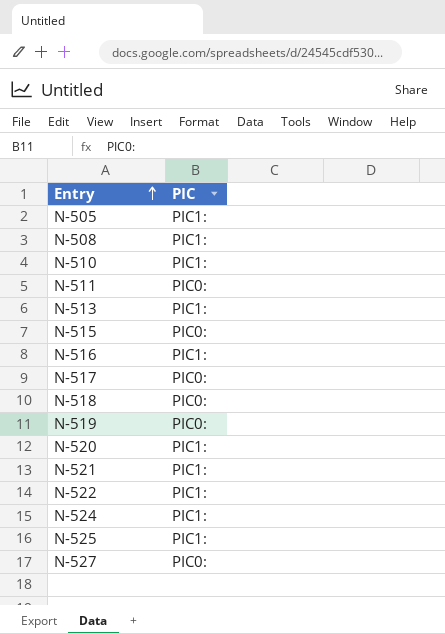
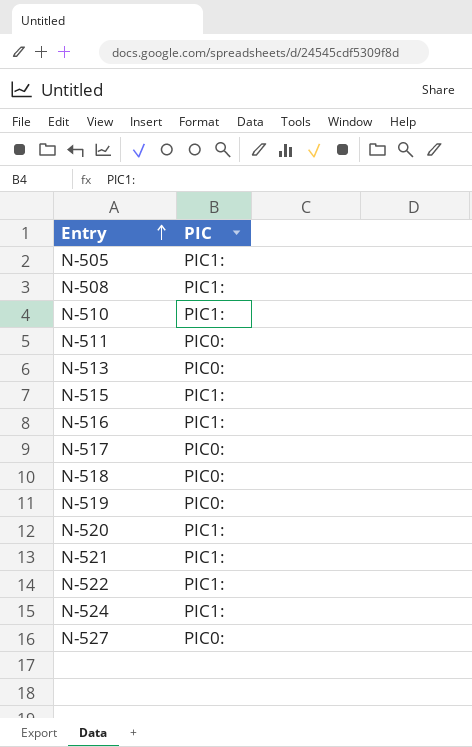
row N-525: PIC1: -> none
N-513 | PIC: PIC1: -> PIC0:
N-515 | PIC: PIC0: -> PIC1:

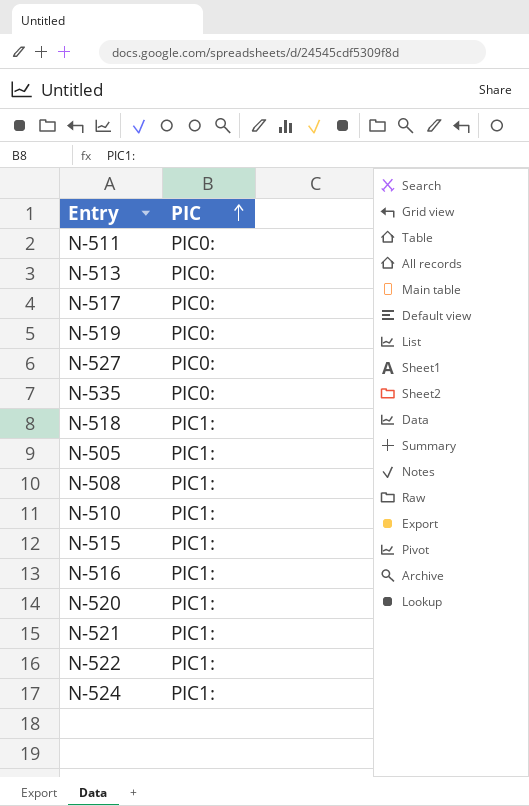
row order: Entry ascending -> PIC ascending
row N-535: none -> PIC0:
N-518 | PIC: PIC0: -> PIC1:

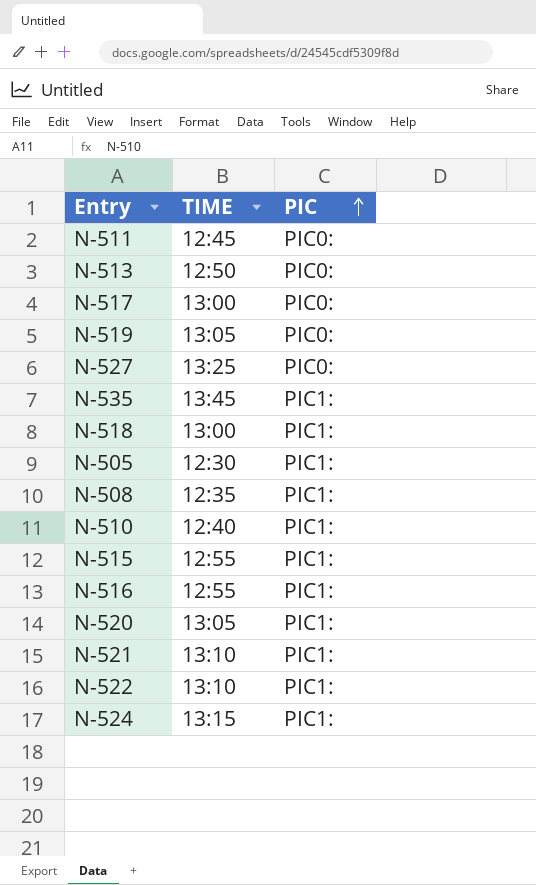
column TIME | position: none -> 2
N-535 | PIC: PIC0: -> PIC1:

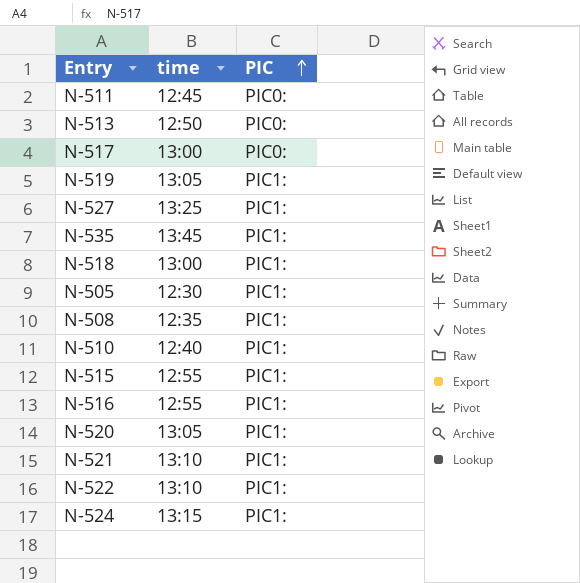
column name: TIME -> time
N-519 | PIC: PIC0: -> PIC1:
N-527 | PIC: PIC0: -> PIC1:

